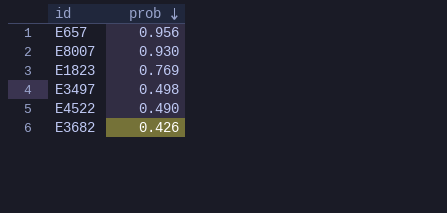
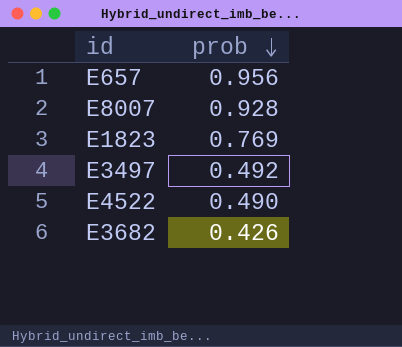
E8007 | prob: 0.930 -> 0.928
E3497 | prob: 0.498 -> 0.492

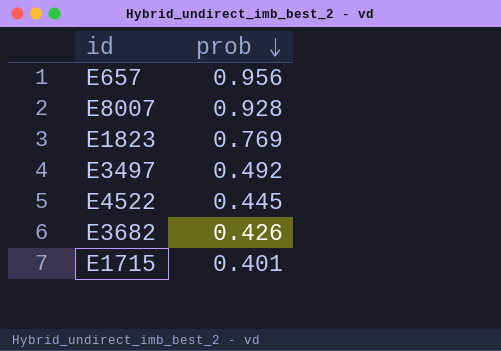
E4522 | prob: 0.490 -> 0.445
row E1715: none -> 0.401

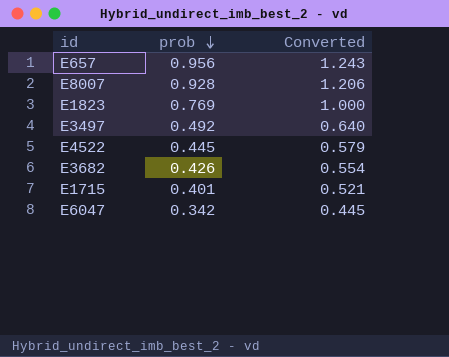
column Converted | formula: none -> [prob] * 1.3
row E6047: none -> 0.342 | 0.445

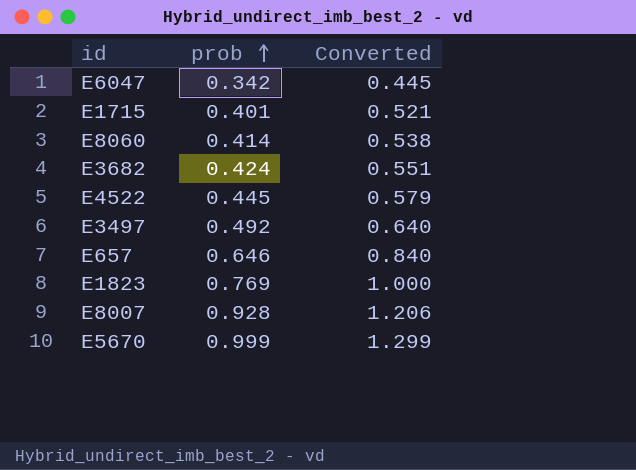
row order: prob descending -> prob ascending
row E8060: none -> 0.414 | 0.538
E3682 | prob: 0.426 -> 0.424
E3682 | Converted: 0.554 -> 0.551
E657 | prob: 0.956 -> 0.646
E657 | Converted: 1.243 -> 0.840
row E5670: none -> 0.999 | 1.299

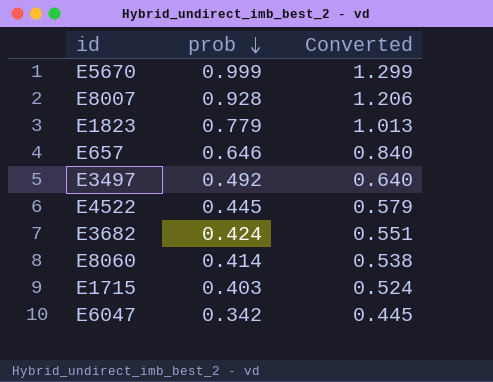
row order: prob ascending -> prob descending
E1823 | prob: 0.769 -> 0.779
E1823 | Converted: 1.000 -> 1.013
E1715 | prob: 0.401 -> 0.403
E1715 | Converted: 0.521 -> 0.524

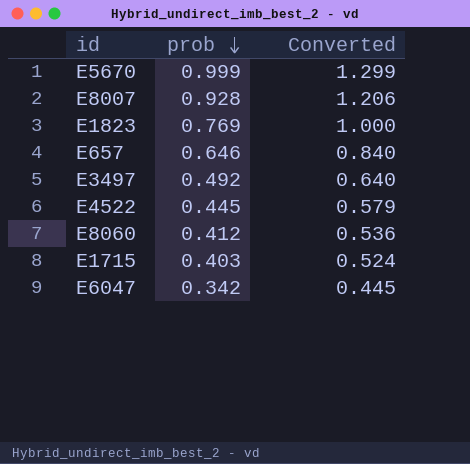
row E3682: 0.424 | 0.551 -> none
E1823 | prob: 0.779 -> 0.769
E1823 | Converted: 1.013 -> 1.000
E8060 | prob: 0.414 -> 0.412
E8060 | Converted: 0.538 -> 0.536

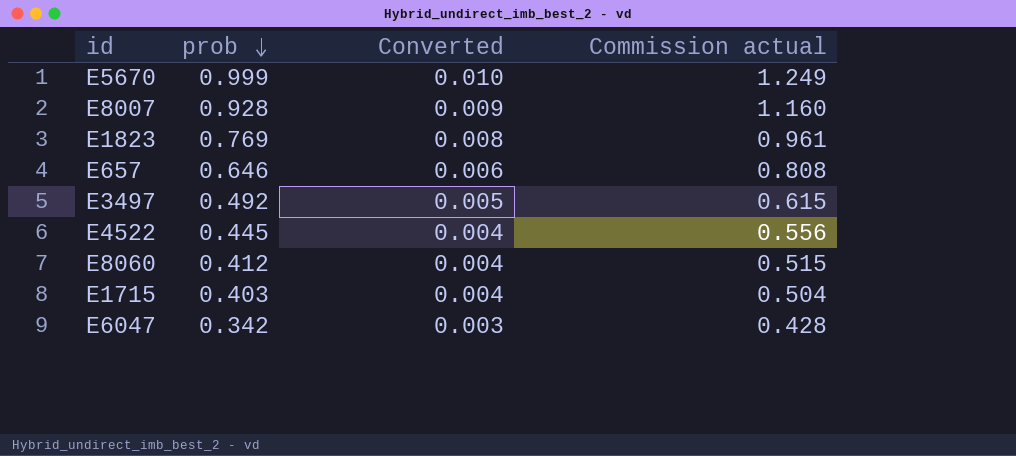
column Converted | formula: [prob] * 1.3 -> [prob] * 0.01
column Commission actual | formula: none -> [prob] * 1.25

